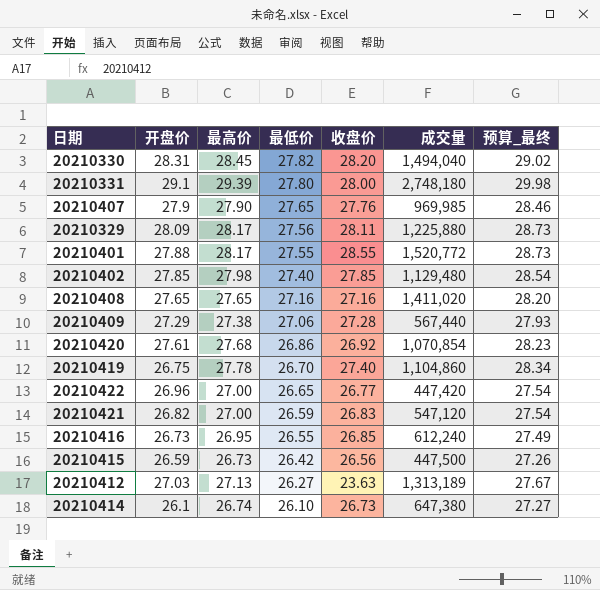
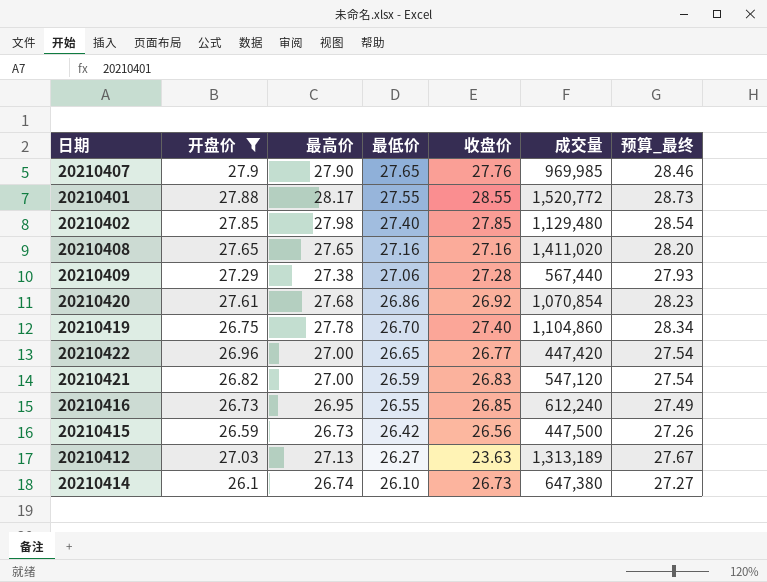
filter: none -> 开盘价 <= 27.9

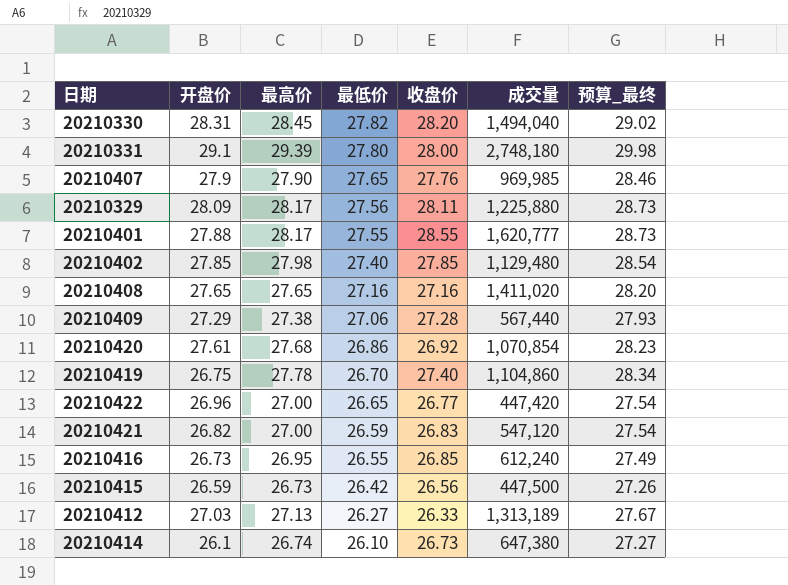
filter: 开盘价 <= 27.9 -> none
20210401 | 成交量: 1,520,772 -> 1,620,777
20210412 | 收盘价: 23.63 -> 26.33

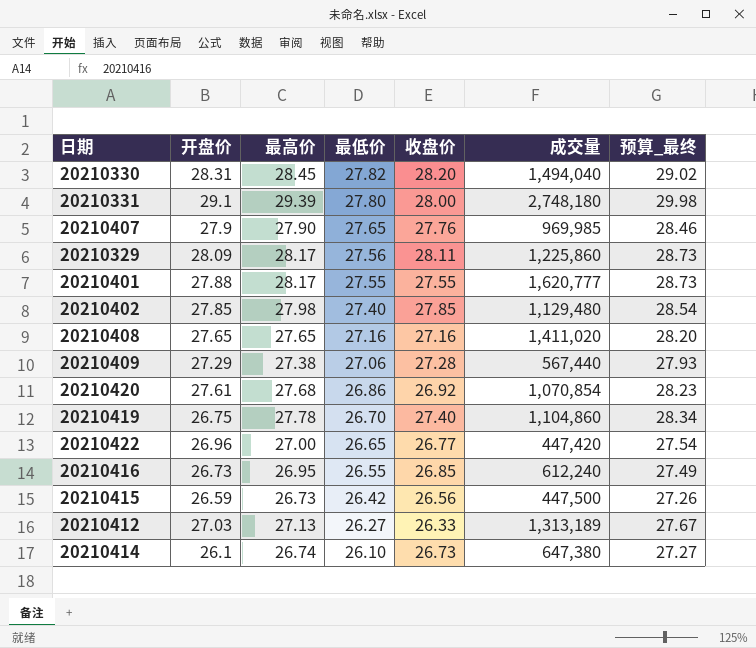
row 20210421: 26.82 | 27.00 | 26.59 | 26.83 | 547,120 | 27.54 -> none
20210329 | 成交量: 1,225,880 -> 1,225,860
20210401 | 收盘价: 28.55 -> 27.55

